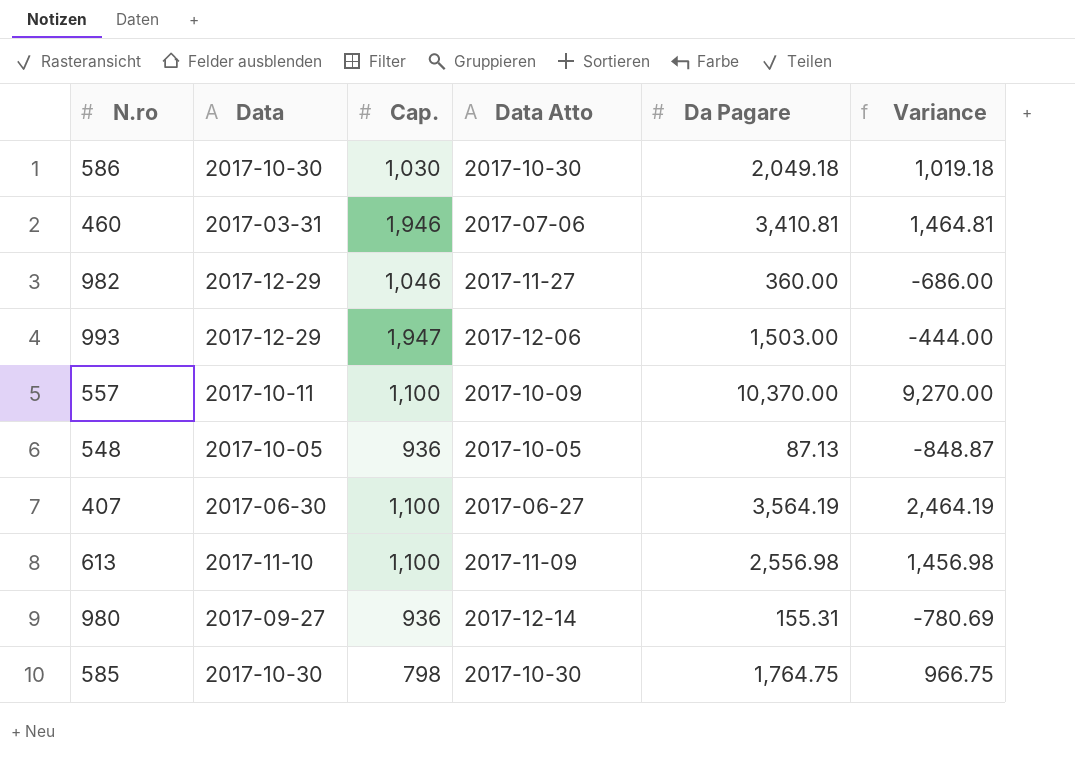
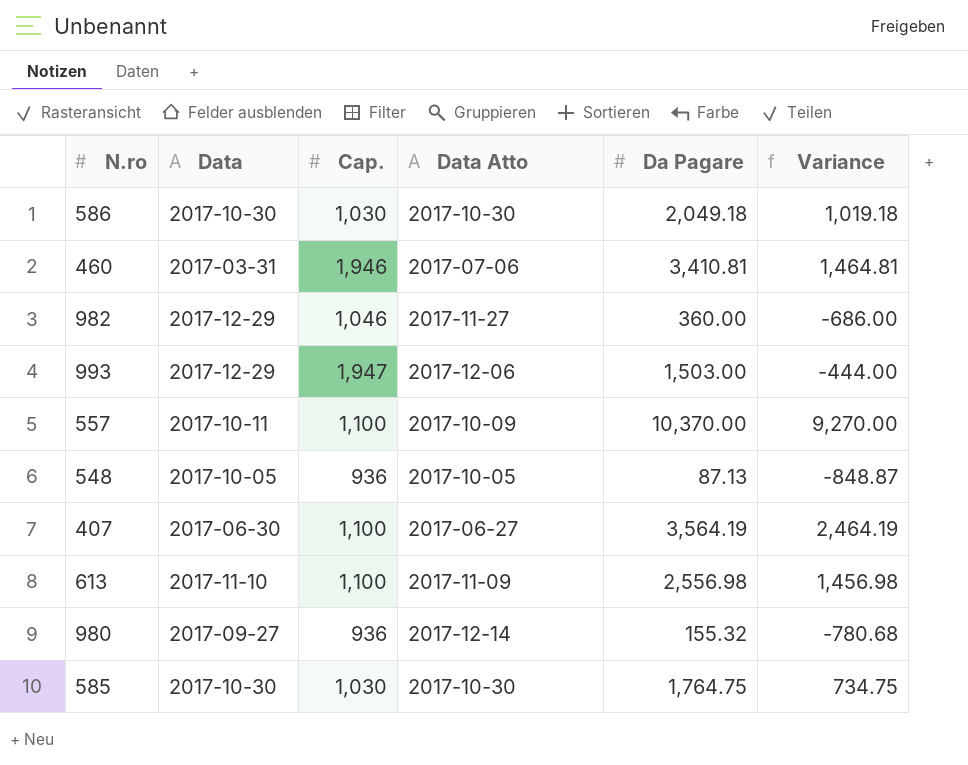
980 | Da Pagare: 155.31 -> 155.32
980 | Variance: -780.69 -> -780.68
585 | Cap.: 798 -> 1,030
585 | Variance: 966.75 -> 734.75

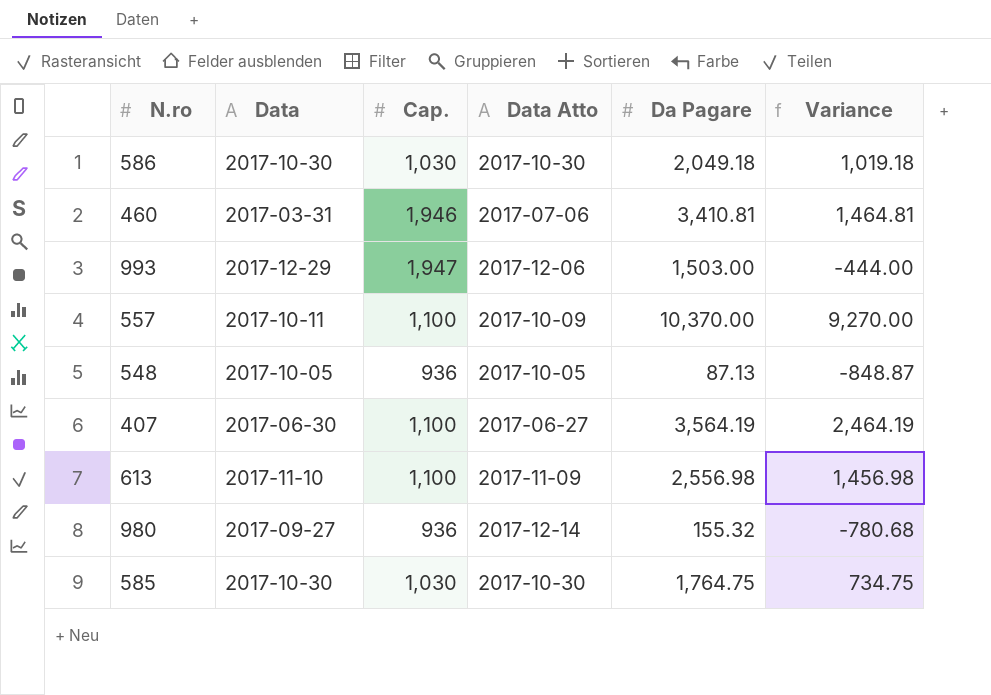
row 982: 2017-12-29 | 1,046 | 2017-11-27 | 360.00 | -686.00 -> none

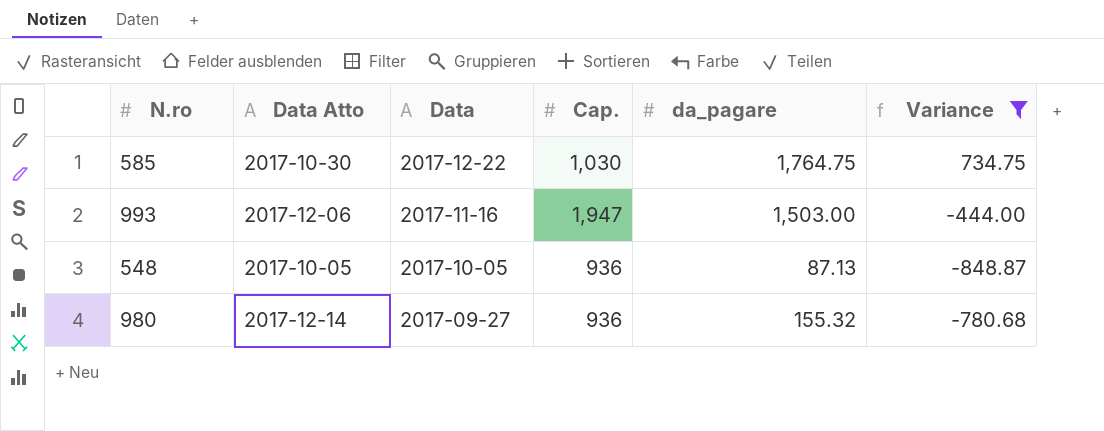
filter: none -> Variance <= 734.75
row order: none -> Data descending
column Data Atto | position: 4 -> 2
column name: Da Pagare -> da_pagare
585 | Data: 2017-10-30 -> 2017-12-22
993 | Data: 2017-12-29 -> 2017-11-16

